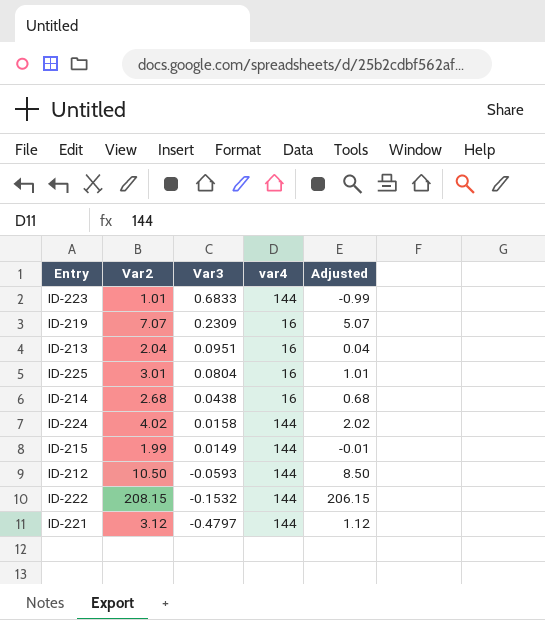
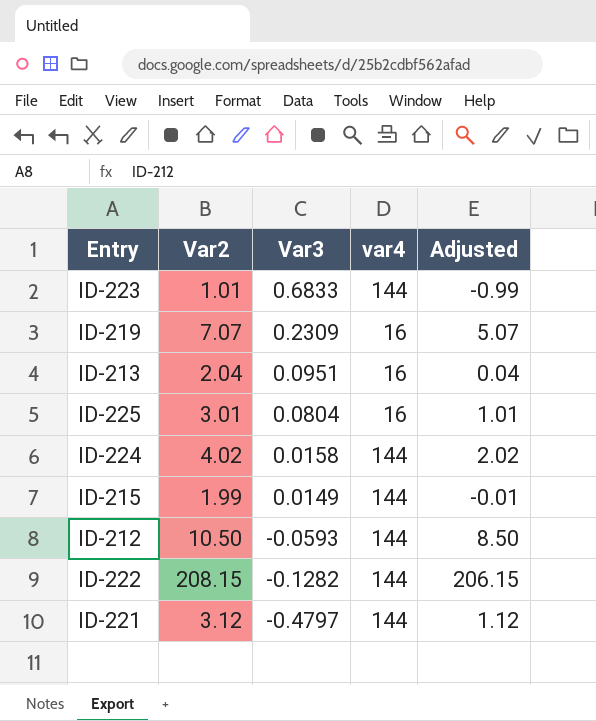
row ID-214: 2.68 | 0.0438 | 16 | 0.68 -> none
ID-222 | Var3: -0.1532 -> -0.1282

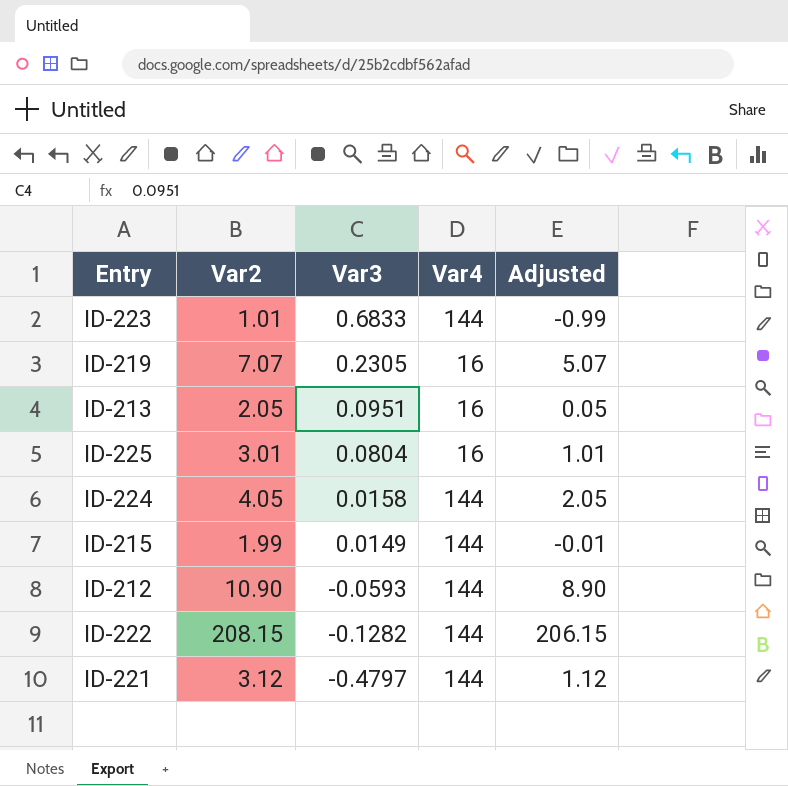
column name: var4 -> Var4
ID-219 | Var3: 0.2309 -> 0.2305
ID-213 | Var2: 2.04 -> 2.05
ID-213 | Adjusted: 0.04 -> 0.05
ID-224 | Var2: 4.02 -> 4.05
ID-224 | Adjusted: 2.02 -> 2.05
ID-212 | Var2: 10.50 -> 10.90
ID-212 | Adjusted: 8.50 -> 8.90

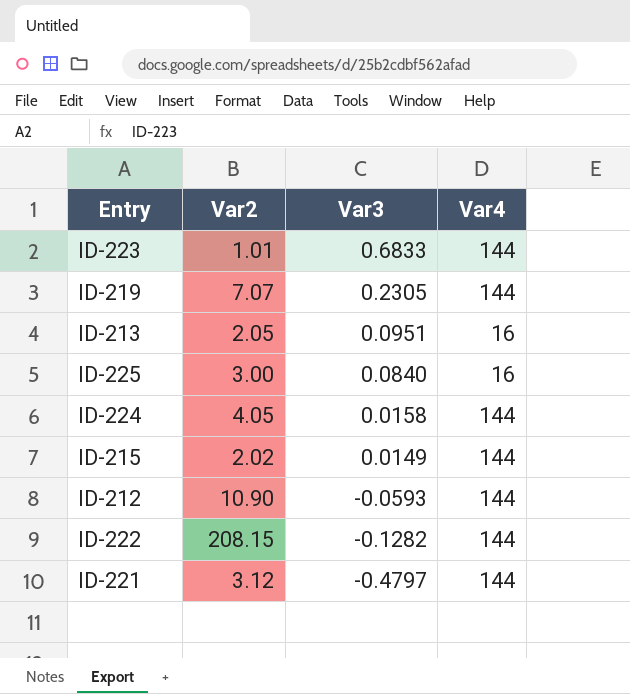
column Adjusted | formula: [Var2] - 2 -> none
ID-219 | Var4: 16 -> 144
ID-225 | Var2: 3.01 -> 3.00
ID-225 | Var3: 0.0804 -> 0.0840
ID-215 | Var2: 1.99 -> 2.02

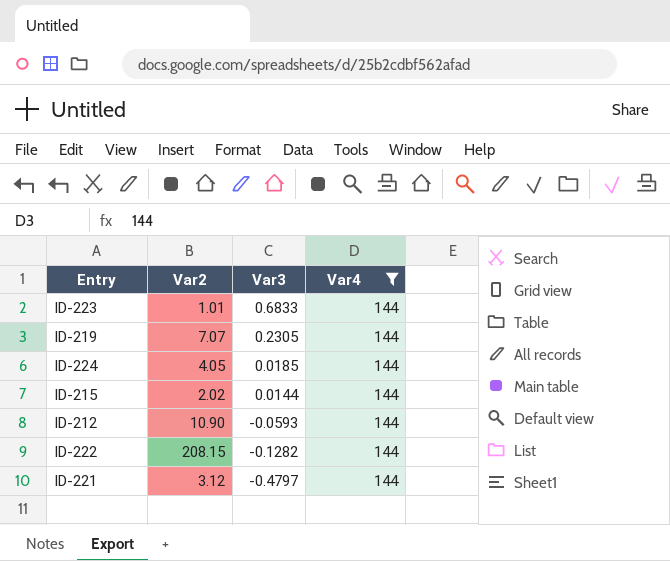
filter: none -> Var4 = 144
ID-224 | Var3: 0.0158 -> 0.0185
ID-215 | Var3: 0.0149 -> 0.0144

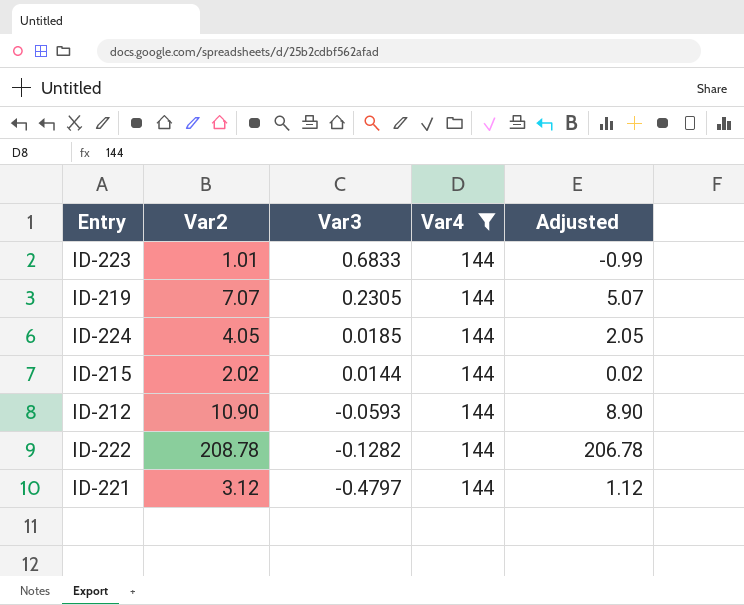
column Adjusted | formula: none -> [Var2] - 2
ID-222 | Var2: 208.15 -> 208.78

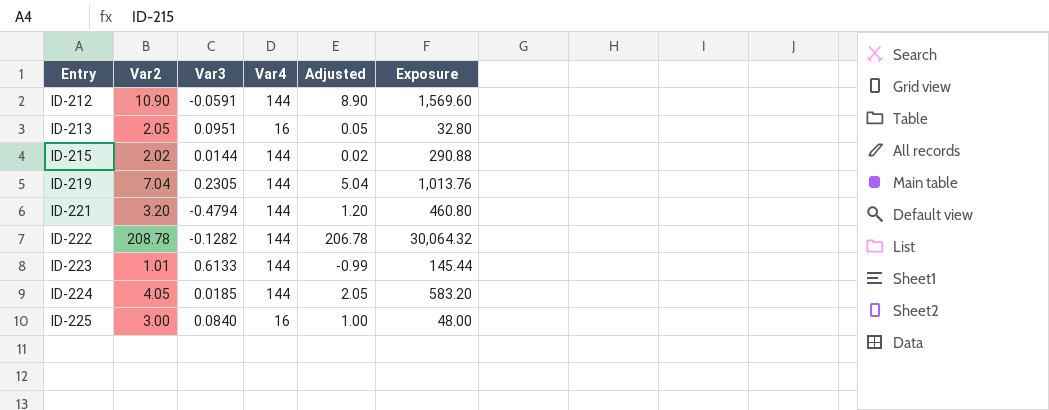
filter: Var4 = 144 -> none
row order: Var3 descending -> Entry ascending
column Exposure | formula: none -> [Var2] * [Var4]
ID-212 | Var3: -0.0593 -> -0.0591
ID-219 | Var2: 7.07 -> 7.04
ID-219 | Adjusted: 5.07 -> 5.04
ID-221 | Var2: 3.12 -> 3.20
ID-221 | Var3: -0.4797 -> -0.4794
ID-221 | Adjusted: 1.12 -> 1.20
ID-223 | Var3: 0.6833 -> 0.6133

